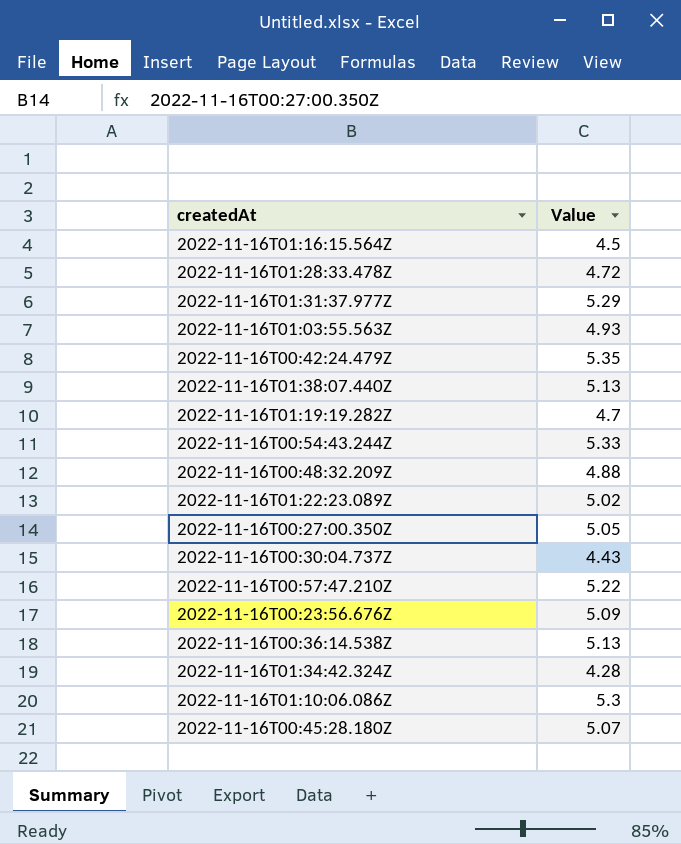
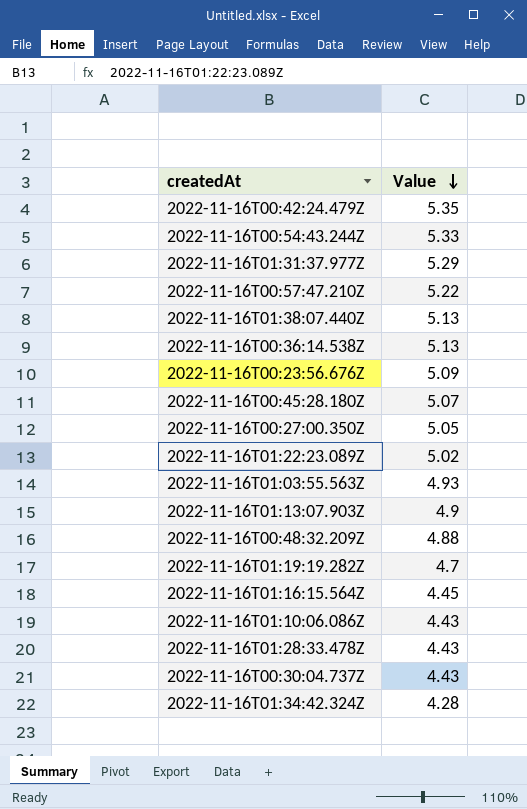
row order: none -> Value descending
row 2022-11-16T01:13:07.903Z: none -> 4.9
2022-11-16T01:16:15.564Z | Value: 4.5 -> 4.45
2022-11-16T01:10:06.086Z | Value: 5.3 -> 4.43
2022-11-16T01:28:33.478Z | Value: 4.72 -> 4.43

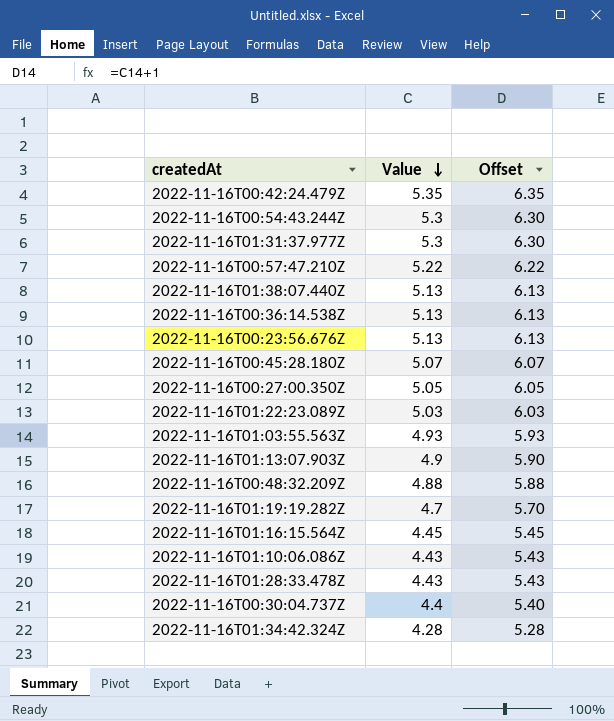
column Offset | formula: none -> [Value] + 1
2022-11-16T00:54:43.244Z | Value: 5.33 -> 5.3
2022-11-16T01:31:37.977Z | Value: 5.29 -> 5.3
2022-11-16T00:23:56.676Z | Value: 5.09 -> 5.13
2022-11-16T01:22:23.089Z | Value: 5.02 -> 5.03
2022-11-16T00:30:04.737Z | Value: 4.43 -> 4.4

